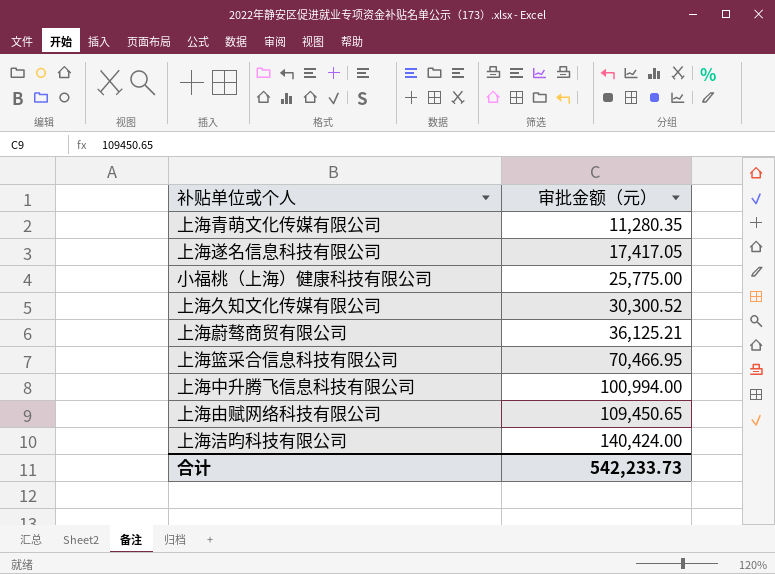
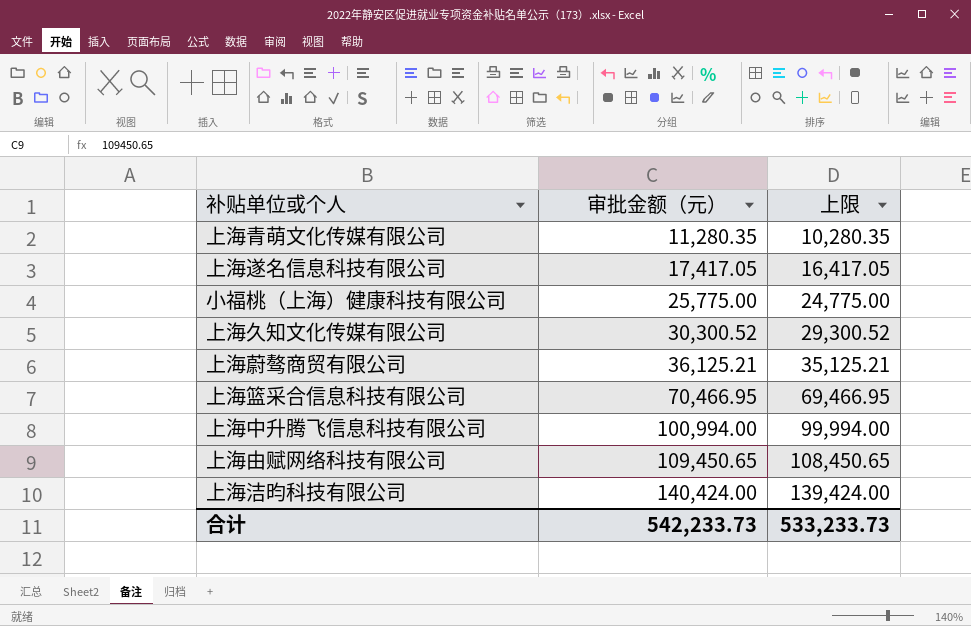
column 上限 | formula: none -> [审批金额（元）] - 1000

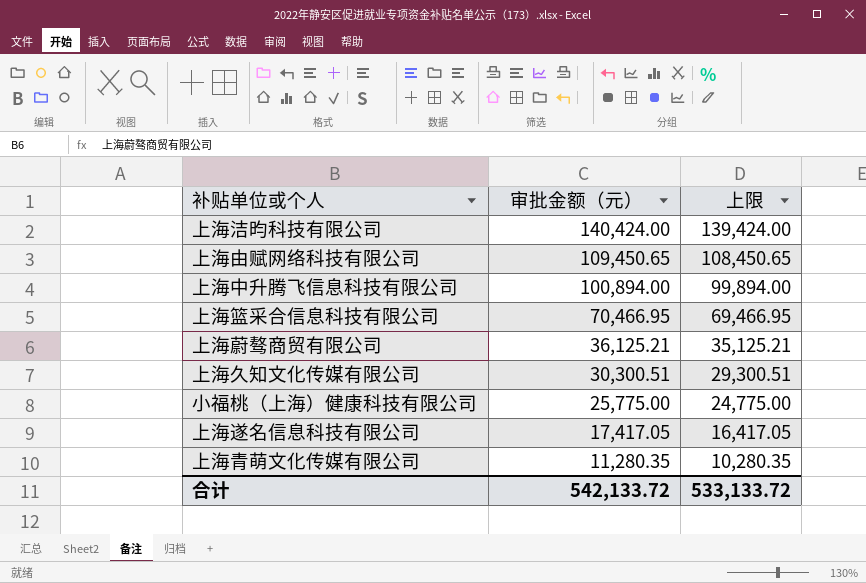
row order: 审批金额（元） ascending -> 审批金额（元） descending
上海中升腾飞信息科技有限公司 | 审批金额（元）: 100,994.00 -> 100,894.00
上海中升腾飞信息科技有限公司 | 上限: 99,994.00 -> 99,894.00
上海久知文化传媒有限公司 | 审批金额（元）: 30,300.52 -> 30,300.51
上海久知文化传媒有限公司 | 上限: 29,300.52 -> 29,300.51
合计 | 审批金额（元）: 542,233.73 -> 542,133.72
合计 | 上限: 533,233.73 -> 533,133.72

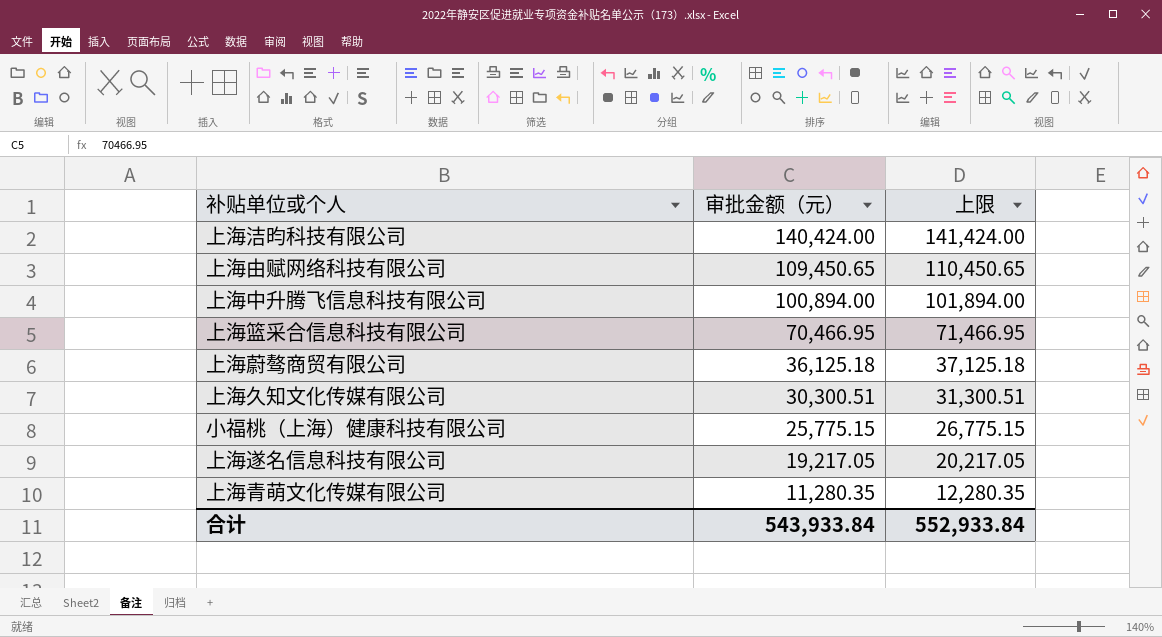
column 上限 | formula: [审批金额（元）] - 1000 -> [审批金额（元）] + 1000
上海蔚骜商贸有限公司 | 审批金额（元）: 36,125.21 -> 36,125.18
小福桃（上海）健康科技有限公司 | 审批金额（元）: 25,775.00 -> 25,775.15
上海遂名信息科技有限公司 | 审批金额（元）: 17,417.05 -> 19,217.05
合计 | 审批金额（元）: 542,133.72 -> 543,933.84
合计 | 上限: 533,133.72 -> 552,933.84

